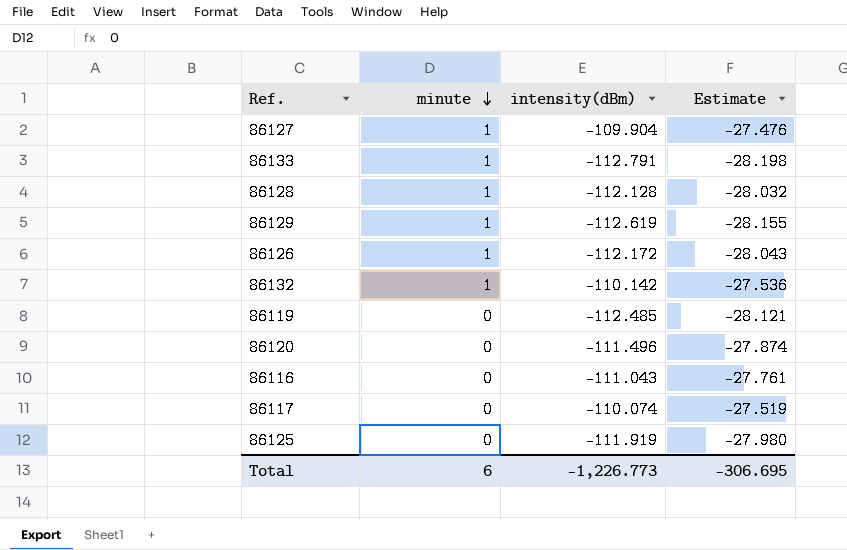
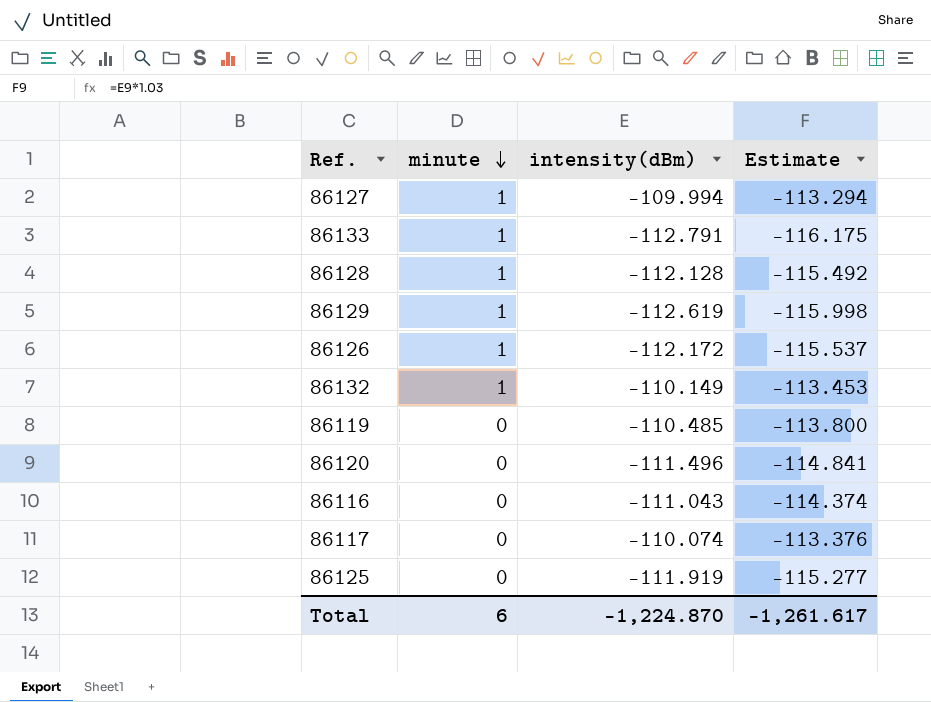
column Estimate | formula: [intensity(dBm)] * 0.25 -> [intensity(dBm)] * 1.03
86127 | intensity(dBm): -109.904 -> -109.994
86132 | intensity(dBm): -110.142 -> -110.149
86119 | intensity(dBm): -112.485 -> -110.485
Total | intensity(dBm): -1,226.773 -> -1,224.870
Total | Estimate: -306.695 -> -1,261.617

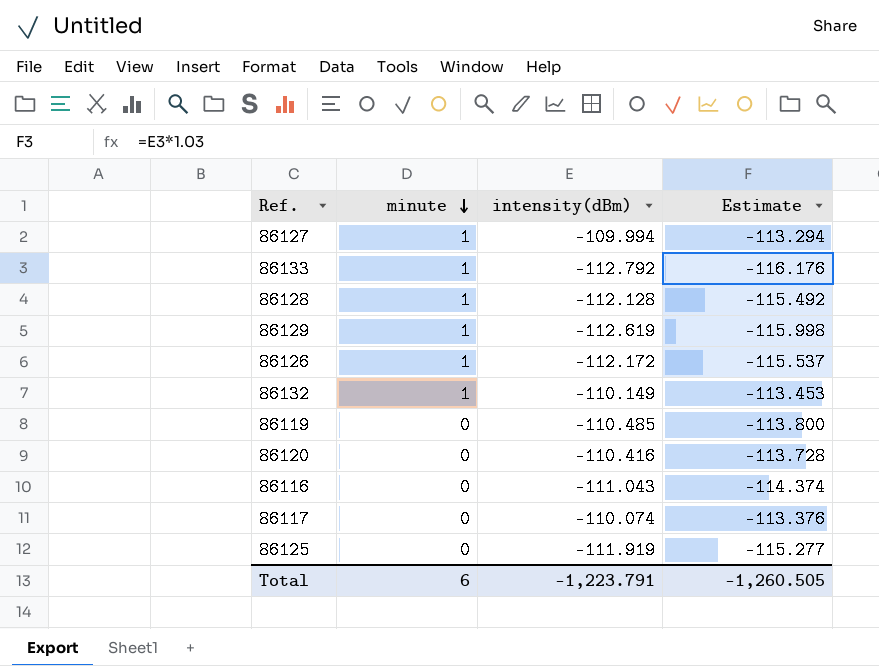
86133 | intensity(dBm): -112.791 -> -112.792
86133 | Estimate: -116.175 -> -116.176
86120 | intensity(dBm): -111.496 -> -110.416
86120 | Estimate: -114.841 -> -113.728
Total | intensity(dBm): -1,224.870 -> -1,223.791
Total | Estimate: -1,261.617 -> -1,260.505

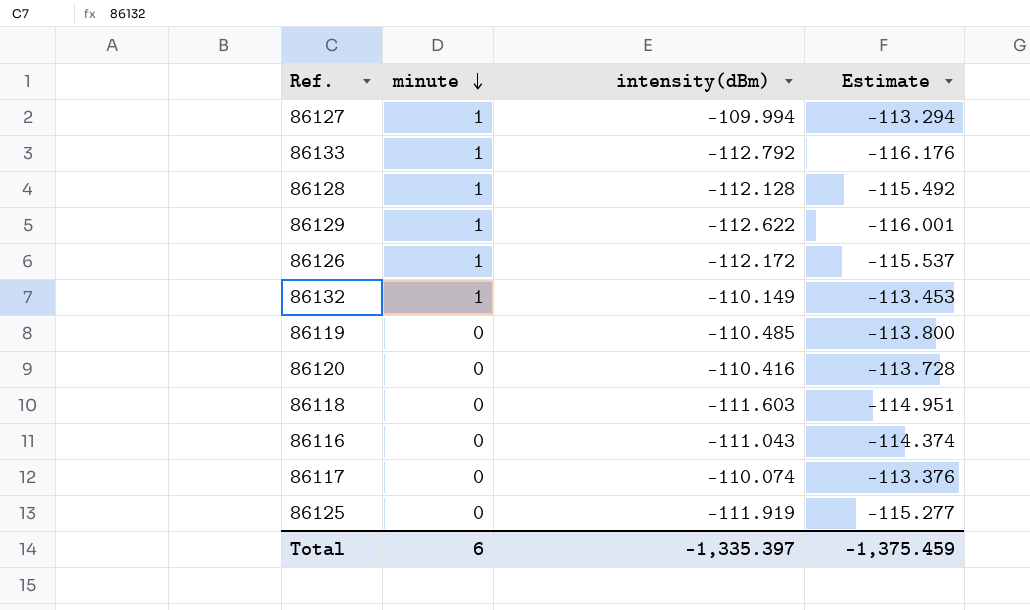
86129 | intensity(dBm): -112.619 -> -112.622
86129 | Estimate: -115.998 -> -116.001
row 86118: none -> 0 | -111.603 | -114.951
Total | intensity(dBm): -1,223.791 -> -1,335.397
Total | Estimate: -1,260.505 -> -1,375.459

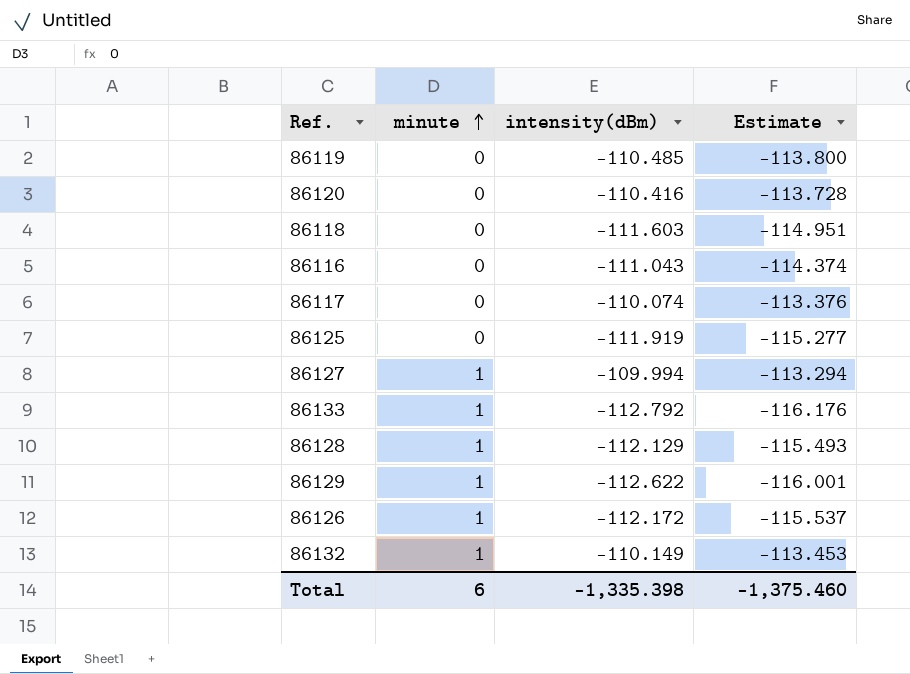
row order: minute descending -> minute ascending
86128 | intensity(dBm): -112.128 -> -112.129
86128 | Estimate: -115.492 -> -115.493
Total | intensity(dBm): -1,335.397 -> -1,335.398
Total | Estimate: -1,375.459 -> -1,375.460

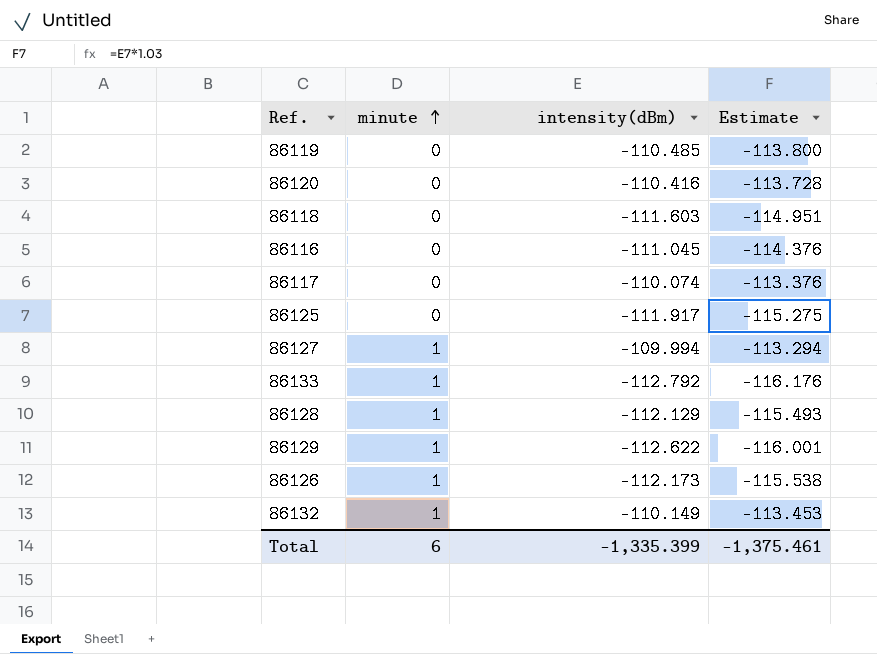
86116 | intensity(dBm): -111.043 -> -111.045
86116 | Estimate: -114.374 -> -114.376
86125 | intensity(dBm): -111.919 -> -111.917
86125 | Estimate: -115.277 -> -115.275
86126 | intensity(dBm): -112.172 -> -112.173
86126 | Estimate: -115.537 -> -115.538
Total | intensity(dBm): -1,335.398 -> -1,335.399
Total | Estimate: -1,375.460 -> -1,375.461

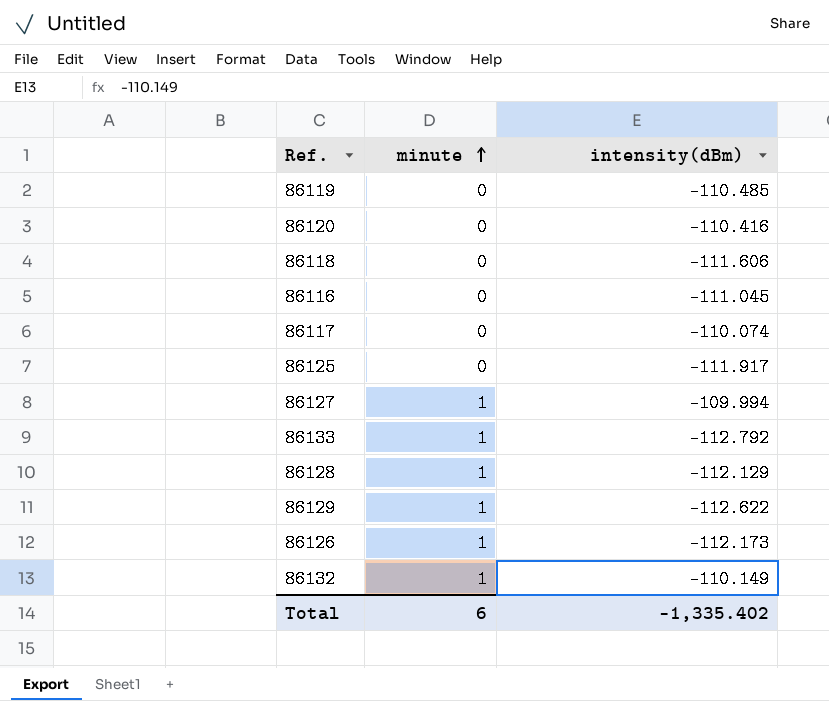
column Estimate | formula: [intensity(dBm)] * 1.03 -> none
86118 | intensity(dBm): -111.603 -> -111.606
Total | intensity(dBm): -1,335.399 -> -1,335.402

